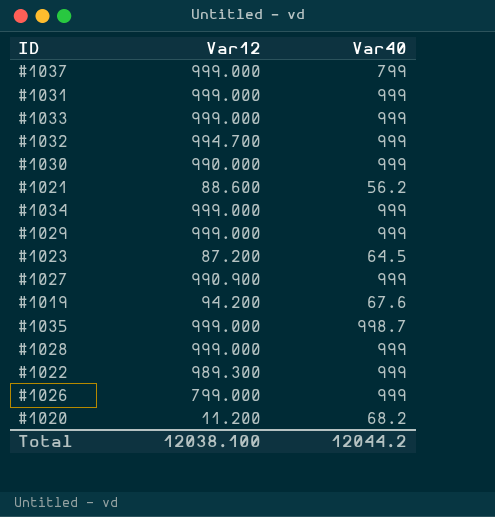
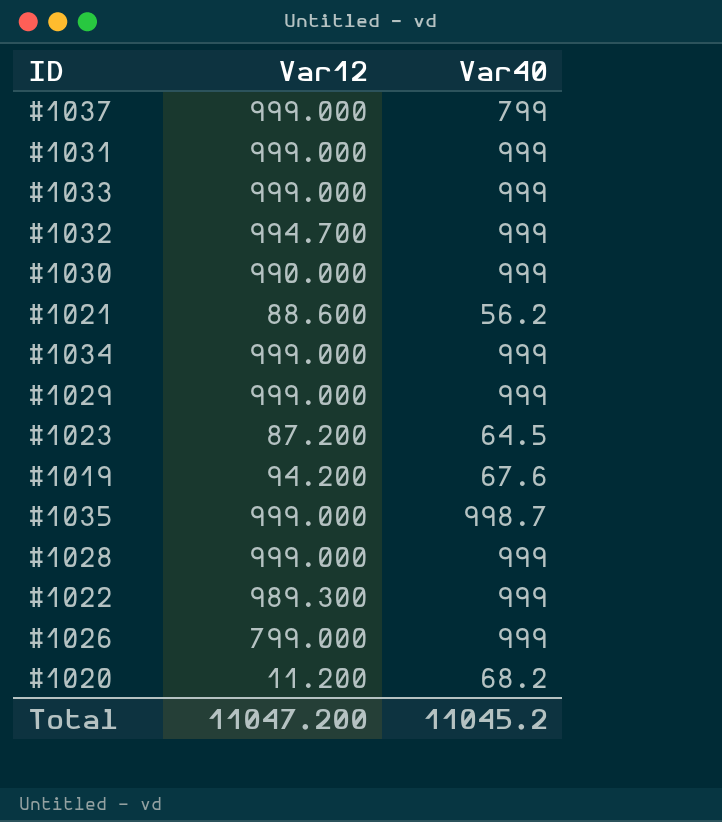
row #1027: 990.900 | 999 -> none
Total | Var12: 12038.100 -> 11047.200
Total | Var40: 12044.2 -> 11045.2

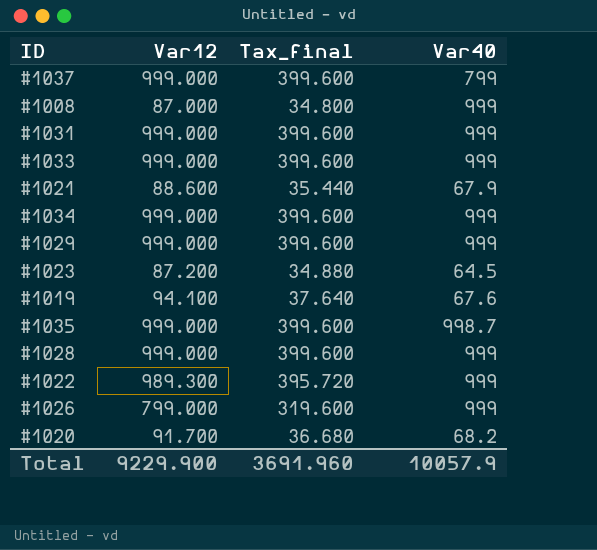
column Tax_final | formula: none -> [Var12] * 0.4
row #1032: 994.700 | 999 -> none
row #1030: 990.000 | 999 -> none
row #1008: none -> 87.000 | 34.800 | 999
#1021 | Var40: 56.2 -> 67.9
#1019 | Var12: 94.200 -> 94.100
#1020 | Var12: 11.200 -> 91.700
Total | Var12: 11047.200 -> 9229.900
Total | Var40: 11045.2 -> 10057.9

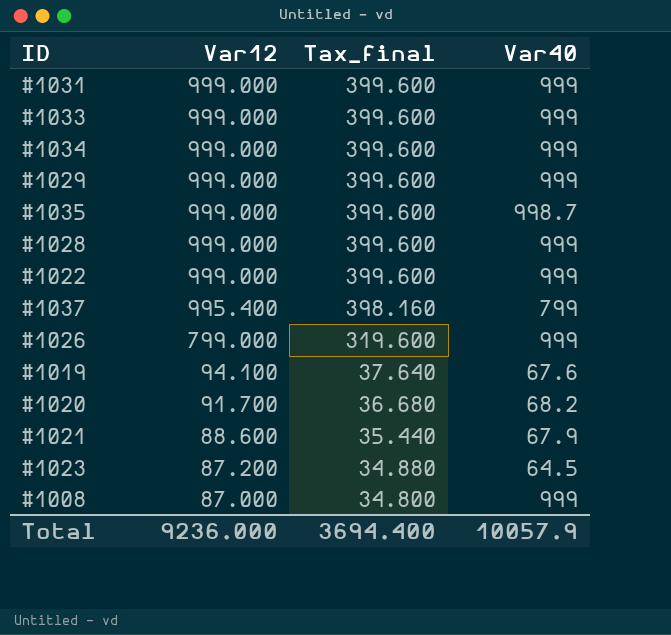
row order: none -> Var12 descending
#1022 | Var12: 989.300 -> 999.000
#1022 | Tax_final: 395.720 -> 399.600
#1037 | Var12: 999.000 -> 995.400
#1037 | Tax_final: 399.600 -> 398.160
Total | Var12: 9229.900 -> 9236.000
Total | Tax_final: 3691.960 -> 3694.400

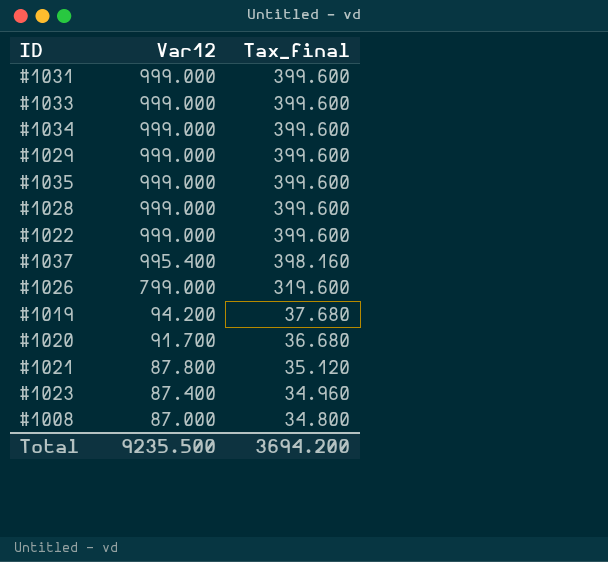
column Var40 | position: 4 -> none
#1019 | Var12: 94.100 -> 94.200
#1019 | Tax_final: 37.640 -> 37.680
#1021 | Var12: 88.600 -> 87.800
#1021 | Tax_final: 35.440 -> 35.120
#1023 | Var12: 87.200 -> 87.400
#1023 | Tax_final: 34.880 -> 34.960
Total | Var12: 9236.000 -> 9235.500
Total | Tax_final: 3694.400 -> 3694.200

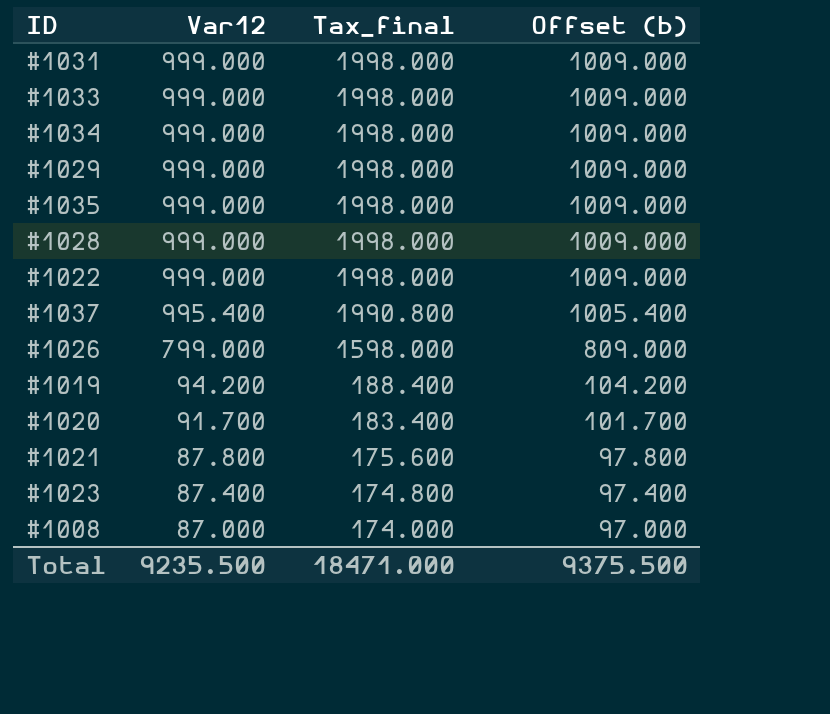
column Tax_final | formula: [Var12] * 0.4 -> [Var12] * 2
column Offset (b) | formula: none -> [Var12] + 10
Total | Tax_final: 3694.200 -> 18471.000

